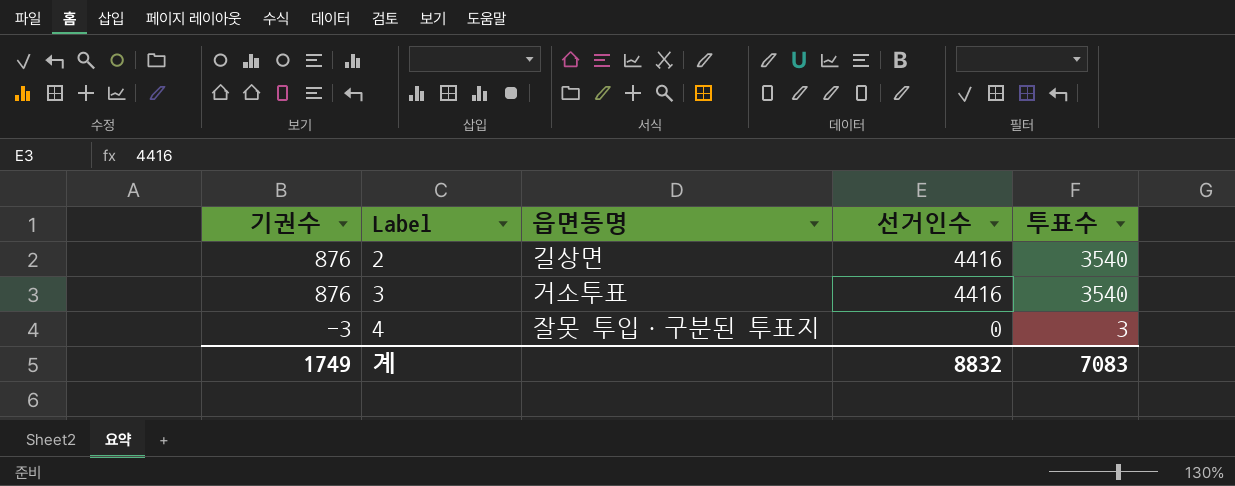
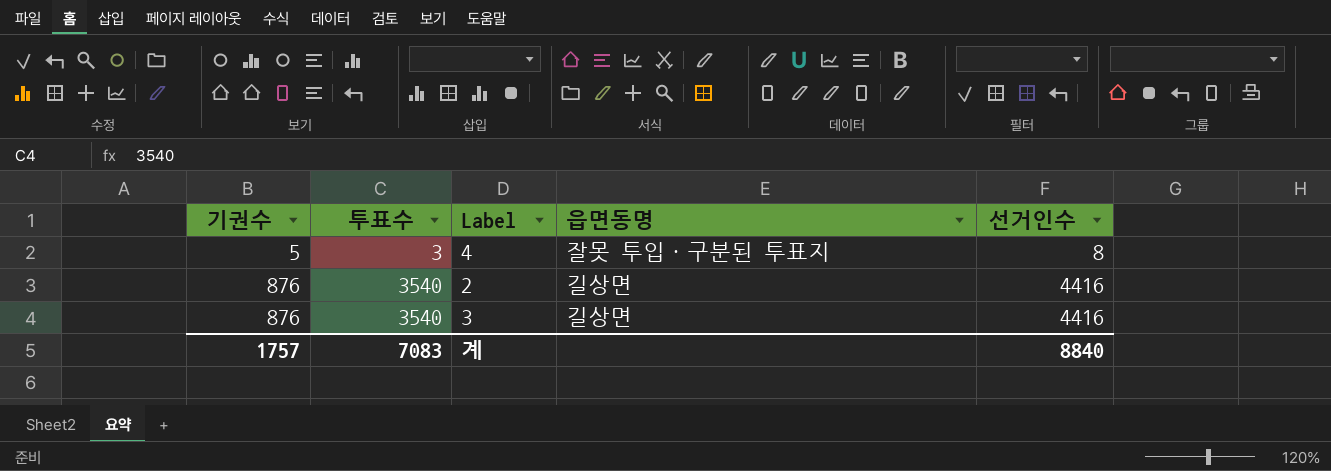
row order: 기권수 descending -> 기권수 ascending
column 투표수 | position: 5 -> 2
4 | 기권수: -3 -> 5
4 | 선거인수: 0 -> 8
3 | 읍면동명: 거소투표 -> 길상면
계 | 기권수: 1749 -> 1757
계 | 선거인수: 8832 -> 8840

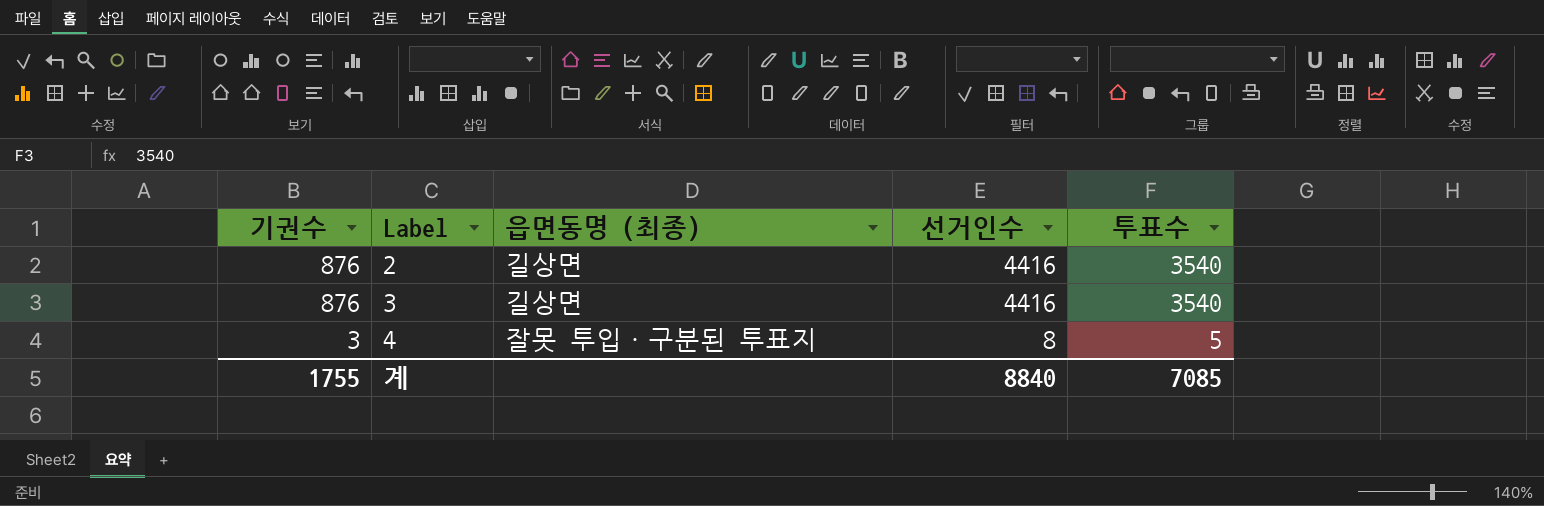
row order: 기권수 ascending -> 기권수 descending
column name: 읍면동명 -> 읍면동명 (최종)
column 투표수 | position: 2 -> 5
4 | 기권수: 5 -> 3
4 | 투표수: 3 -> 5
계 | 기권수: 1757 -> 1755
계 | 투표수: 7083 -> 7085

